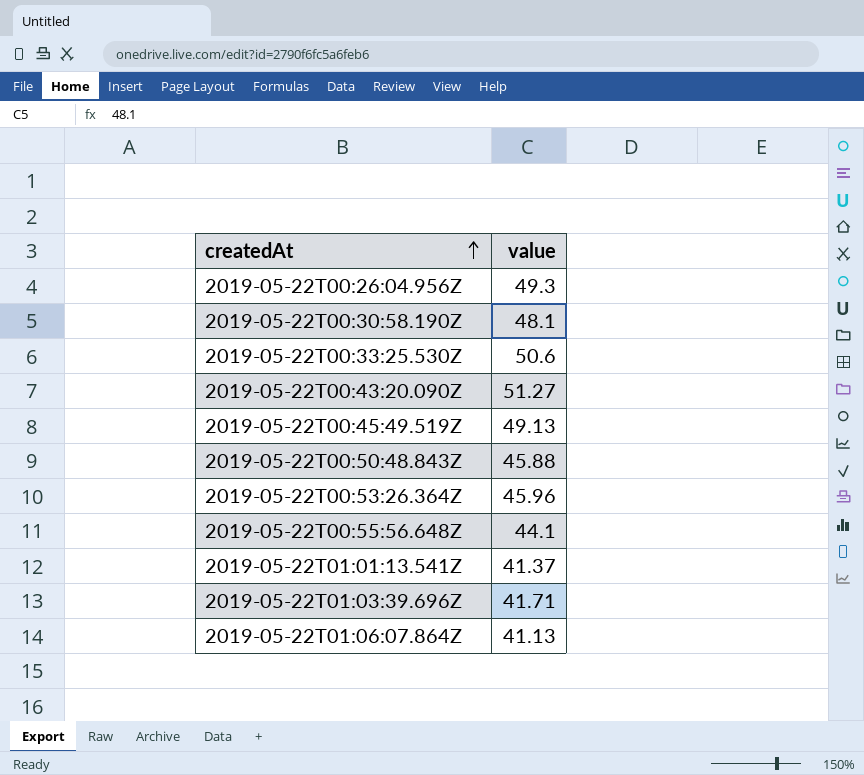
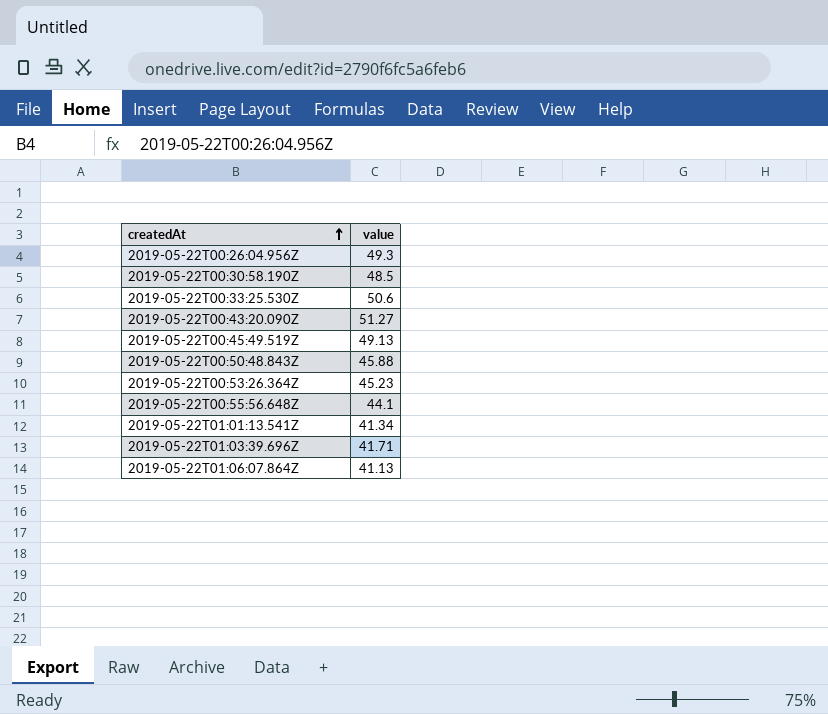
2019-05-22T00:30:58.190Z | value: 48.1 -> 48.5
2019-05-22T00:53:26.364Z | value: 45.96 -> 45.23
2019-05-22T01:01:13.541Z | value: 41.37 -> 41.34

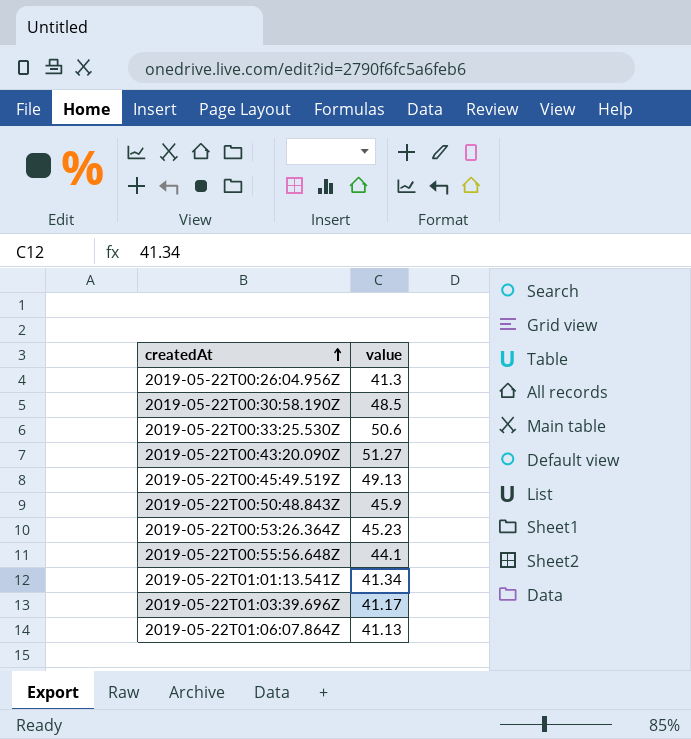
2019-05-22T00:26:04.956Z | value: 49.3 -> 41.3
2019-05-22T00:50:48.843Z | value: 45.88 -> 45.9
2019-05-22T01:03:39.696Z | value: 41.71 -> 41.17

